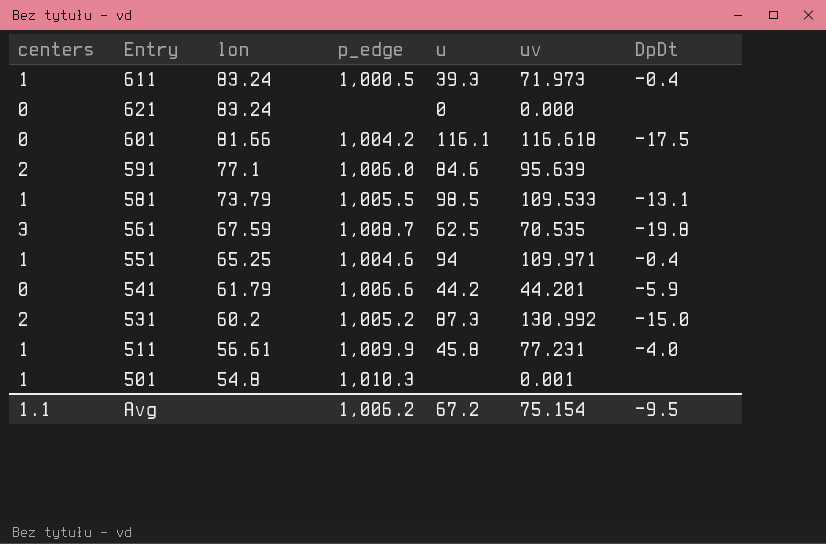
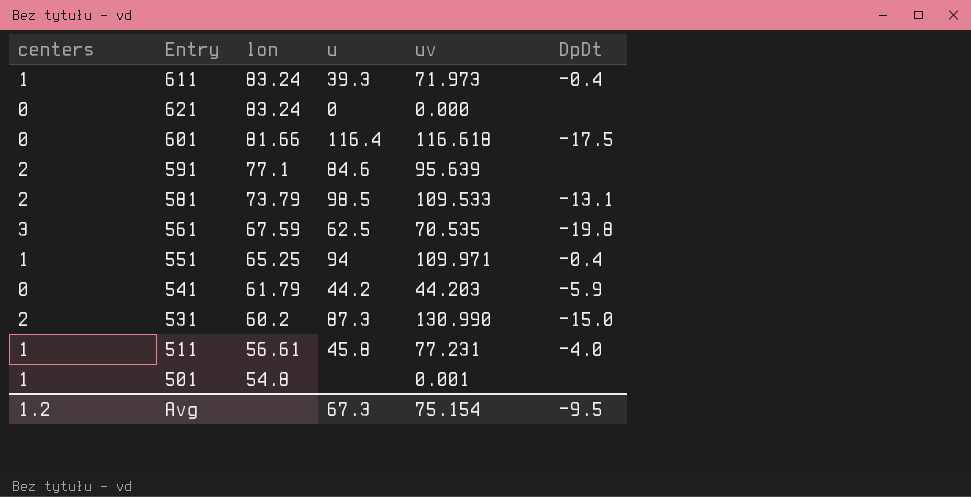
column p_edge | position: 4 -> none
601 | u: 116.1 -> 116.4
581 | centers: 1 -> 2
541 | uv: 44.201 -> 44.203
531 | uv: 130.992 -> 130.990
Avg | centers: 1.1 -> 1.2
Avg | u: 67.2 -> 67.3

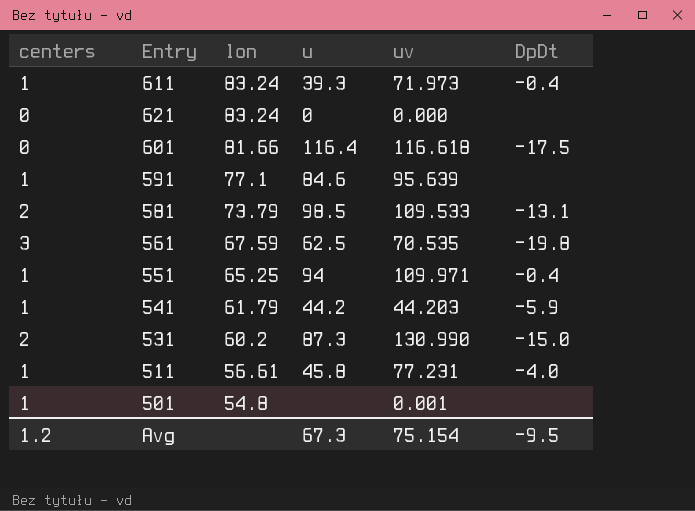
591 | centers: 2 -> 1
541 | centers: 0 -> 1

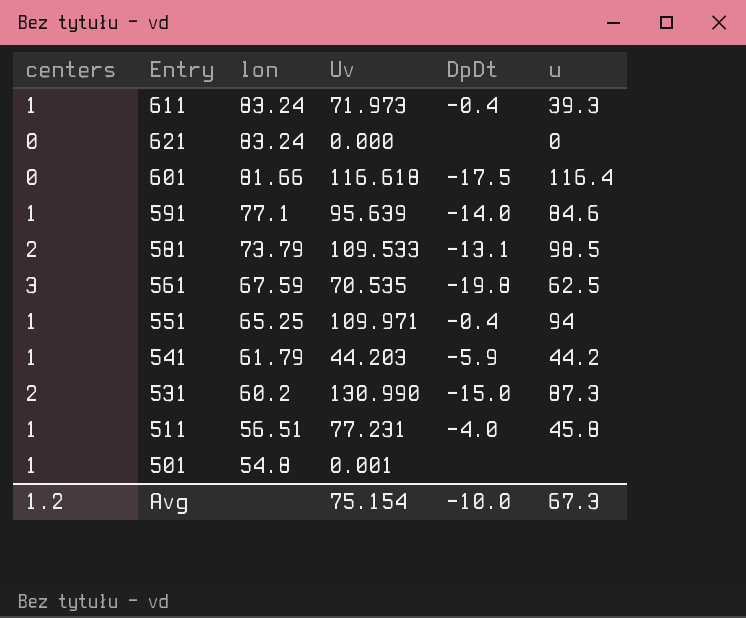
column name: uv -> Uv
column u | position: 4 -> 6
591 | DpDt: none -> -14.0
511 | lon: 56.61 -> 56.51
Avg | DpDt: -9.5 -> -10.0

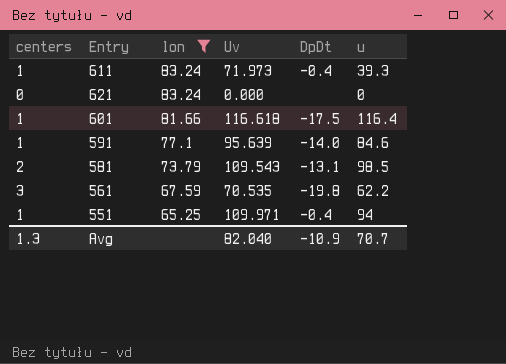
filter: none -> lon >= 65.25
601 | centers: 0 -> 1
581 | Uv: 109.533 -> 109.543
561 | u: 62.5 -> 62.2
Avg | centers: 1.2 -> 1.3
Avg | Uv: 75.154 -> 82.040
Avg | DpDt: -10.0 -> -10.9
Avg | u: 67.3 -> 70.7

